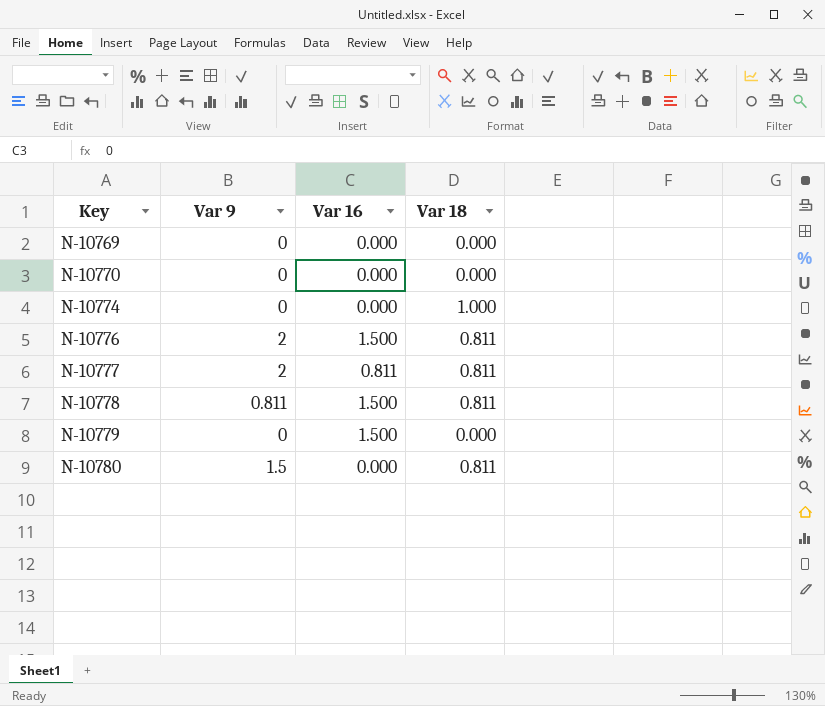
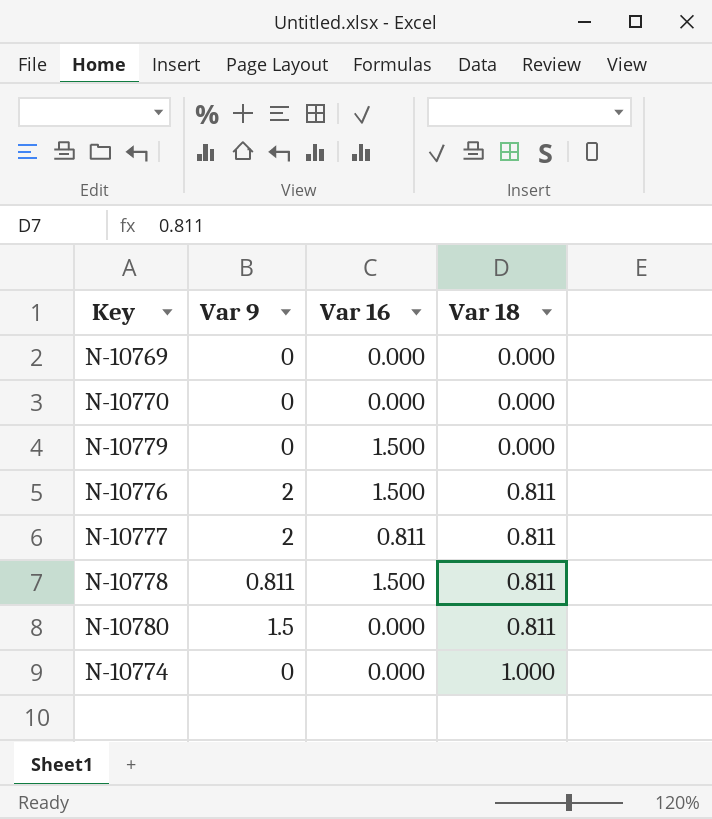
row order: Key ascending -> Var 18 ascending

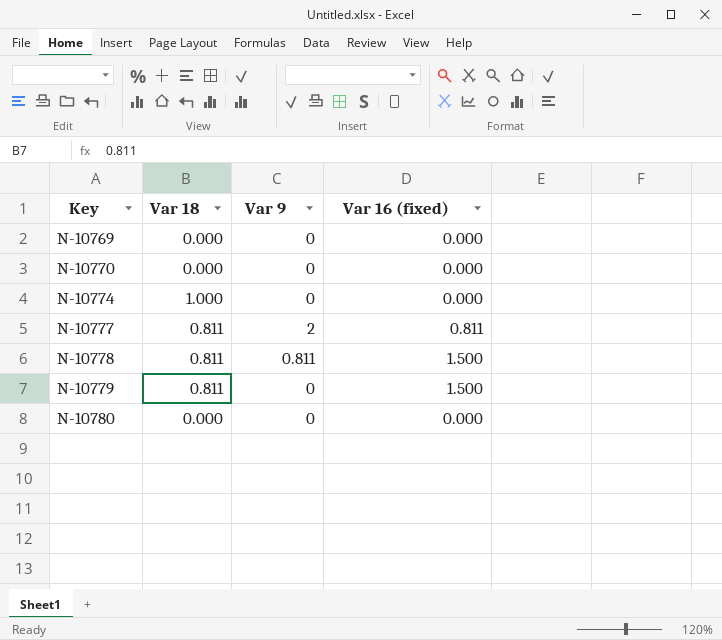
row order: Var 18 ascending -> Key ascending
column Var 18 | position: 4 -> 2
column name: Var 16 -> Var 16 (fixed)
row N-10776: 2 | 1.500 | 0.811 -> none
N-10779 | Var 18: 0.000 -> 0.811
N-10780 | Var 18: 0.811 -> 0.000
N-10780 | Var 9: 1.5 -> 0

